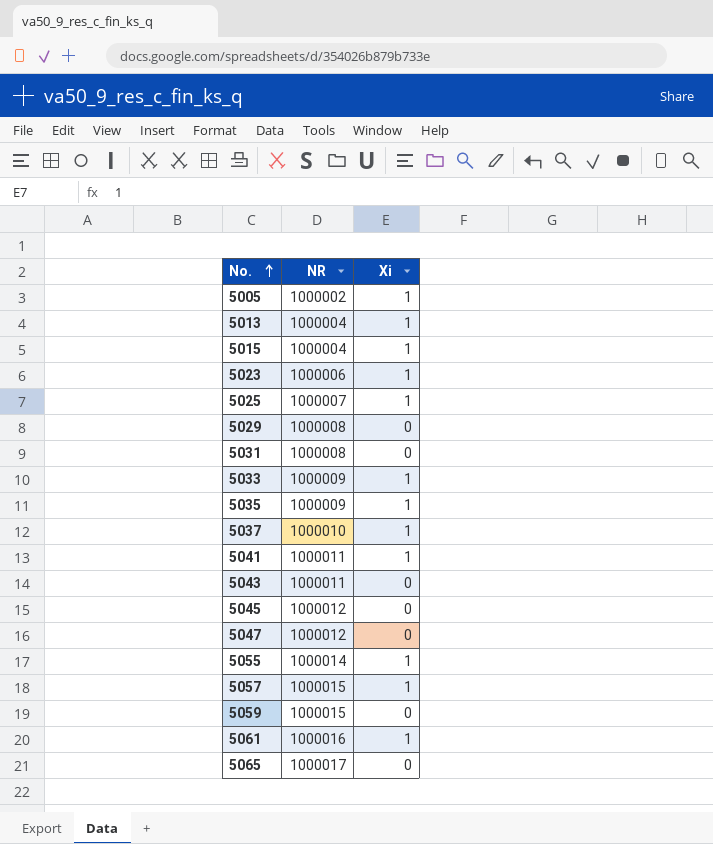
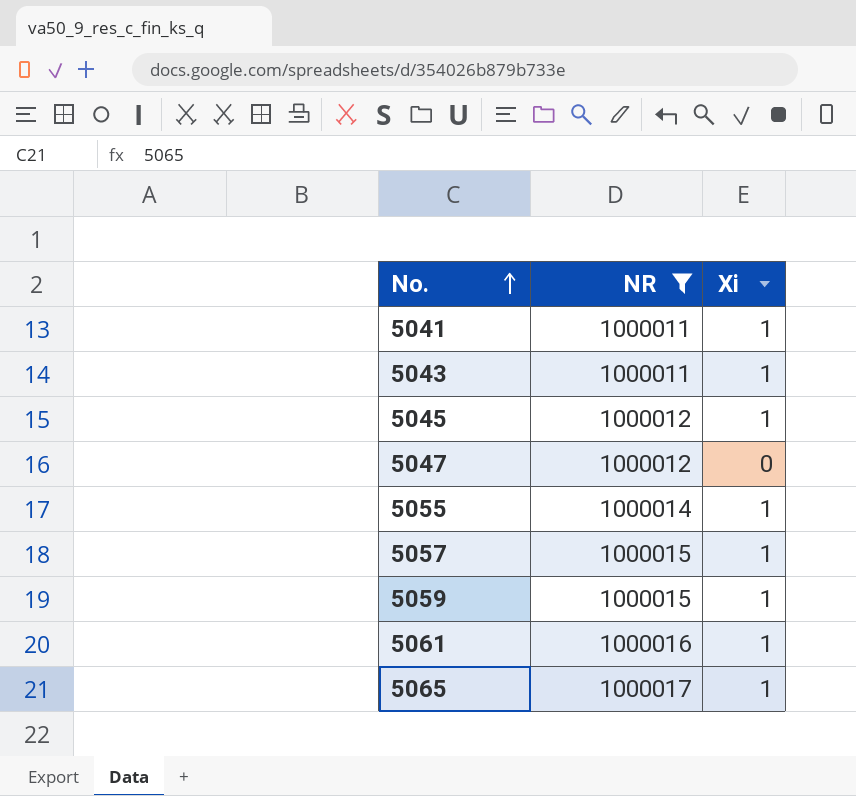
filter: none -> NR >= 1000011
5043 | Xi: 0 -> 1
5045 | Xi: 0 -> 1
5059 | Xi: 0 -> 1
5065 | Xi: 0 -> 1

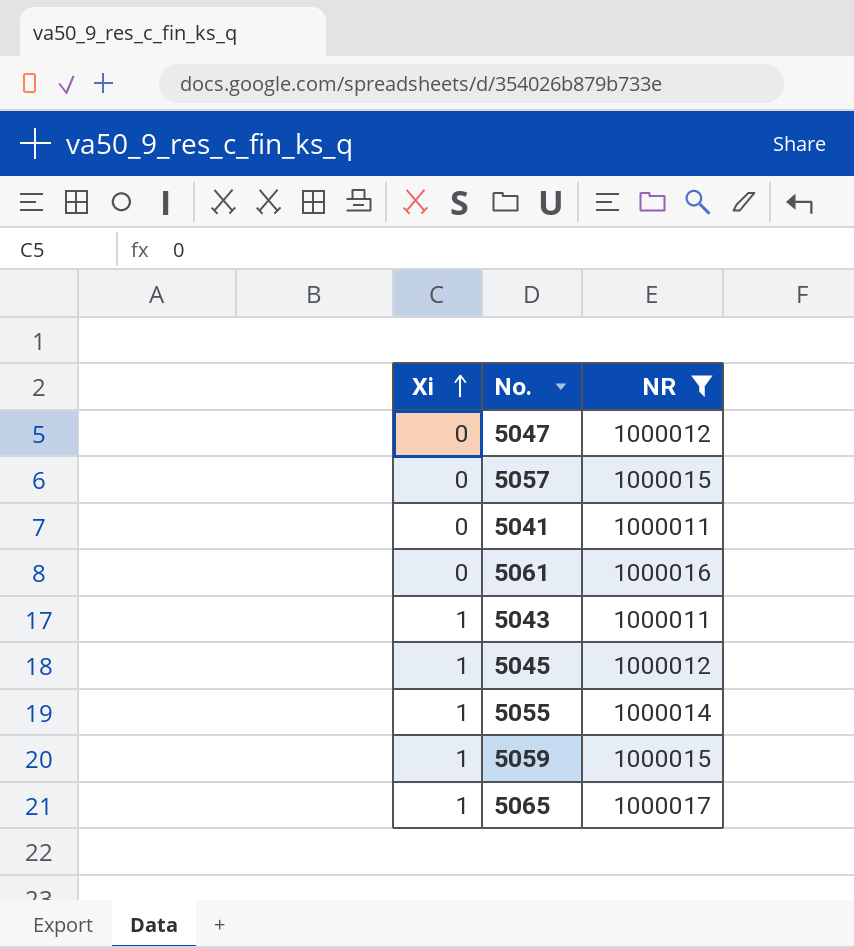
row order: No. ascending -> Xi ascending
column Xi | position: 3 -> 1
5057 | Xi: 1 -> 0
5041 | Xi: 1 -> 0
5061 | Xi: 1 -> 0

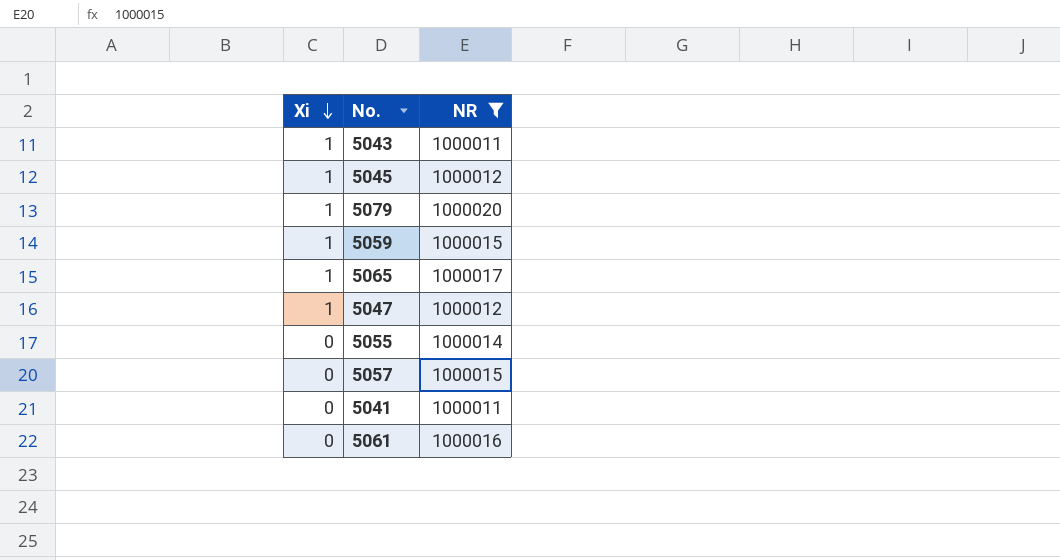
row order: Xi ascending -> Xi descending
row 5079: none -> 1 | 1000020
5047 | Xi: 0 -> 1
5055 | Xi: 1 -> 0

